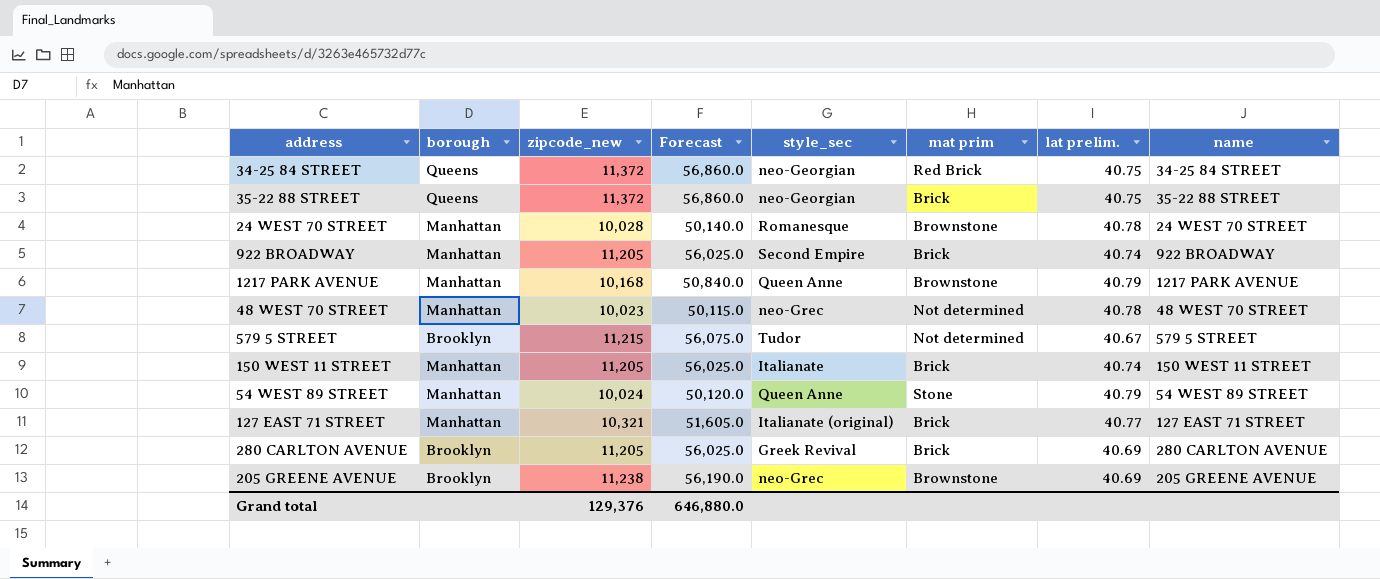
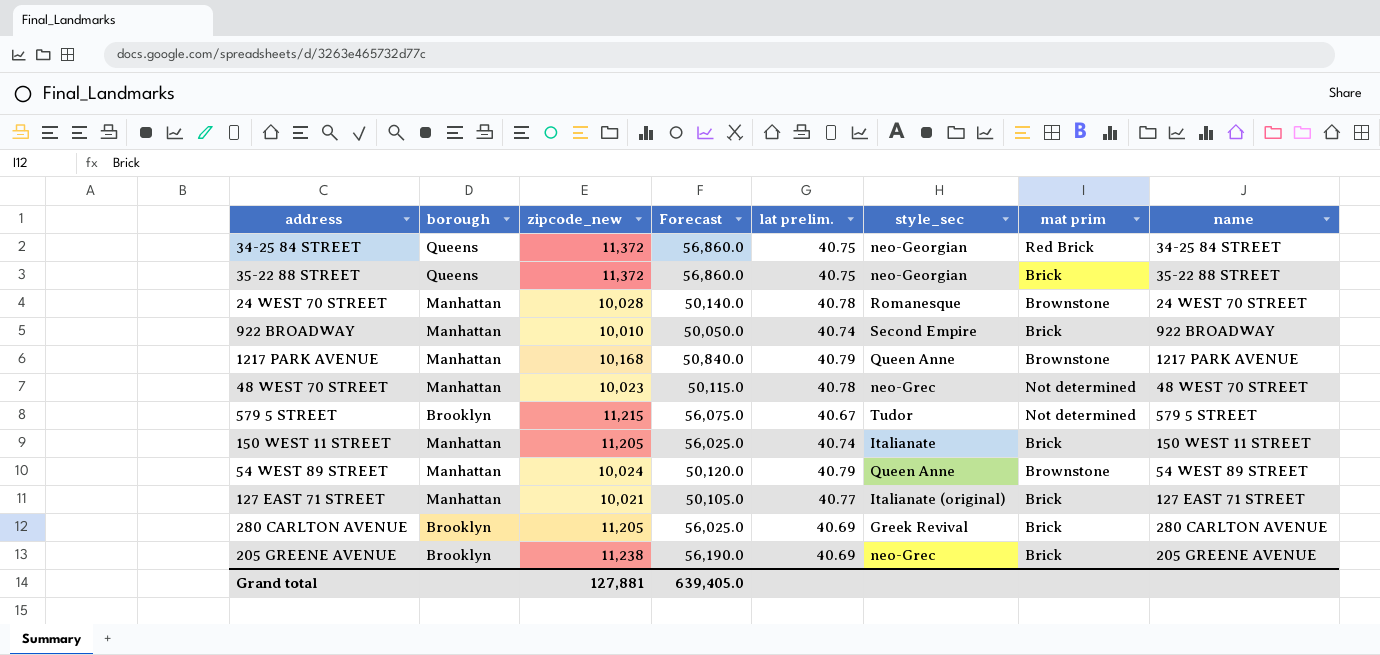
column lat prelim. | position: 7 -> 5
922 BROADWAY | zipcode_new: 11,205 -> 10,010
922 BROADWAY | Forecast: 56,025.0 -> 50,050.0
54 WEST 89 STREET | mat prim: Stone -> Brownstone
127 EAST 71 STREET | zipcode_new: 10,321 -> 10,021
127 EAST 71 STREET | Forecast: 51,605.0 -> 50,105.0
205 GREENE AVENUE | mat prim: Brownstone -> Brick
Grand total | zipcode_new: 129,376 -> 127,881
Grand total | Forecast: 646,880.0 -> 639,405.0

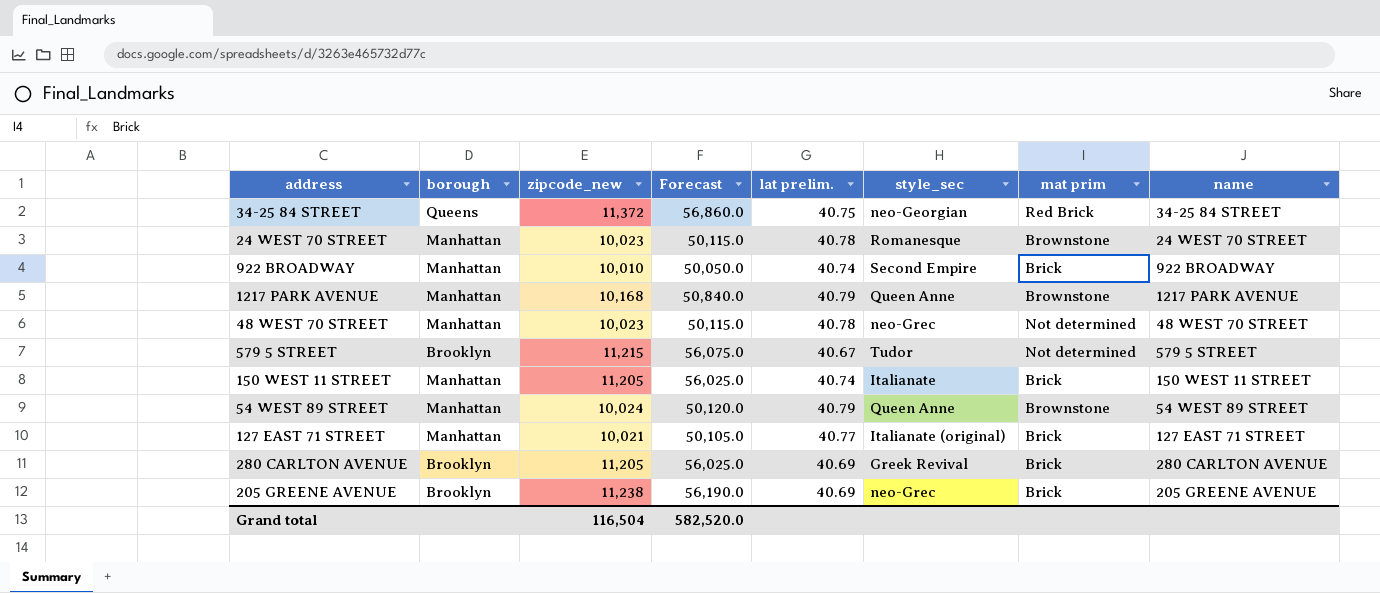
row 35-22 88 STREET: Queens | 11,372 | 56,860.0 | 40.75 | neo-Georgian | Brick | 35-22 88 STREET -> none
24 WEST 70 STREET | zipcode_new: 10,028 -> 10,023
24 WEST 70 STREET | Forecast: 50,140.0 -> 50,115.0
Grand total | zipcode_new: 127,881 -> 116,504
Grand total | Forecast: 639,405.0 -> 582,520.0

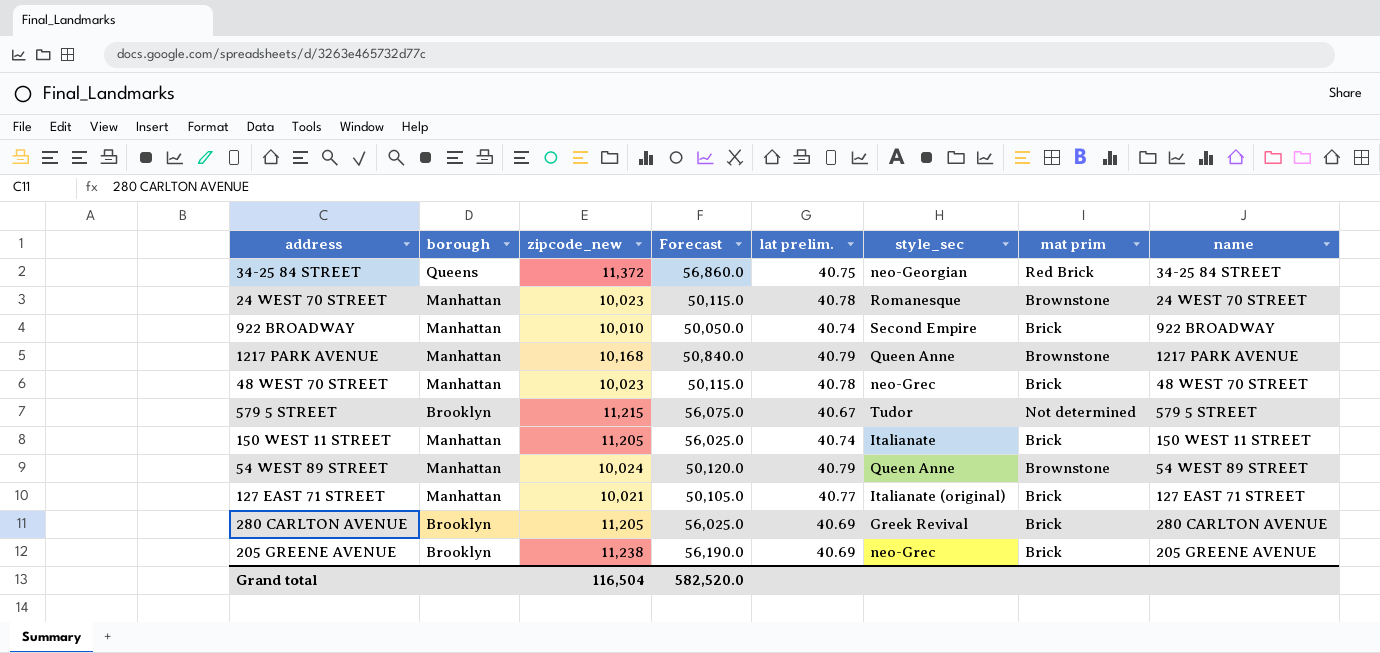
48 WEST 70 STREET | mat prim: Not determined -> Brick

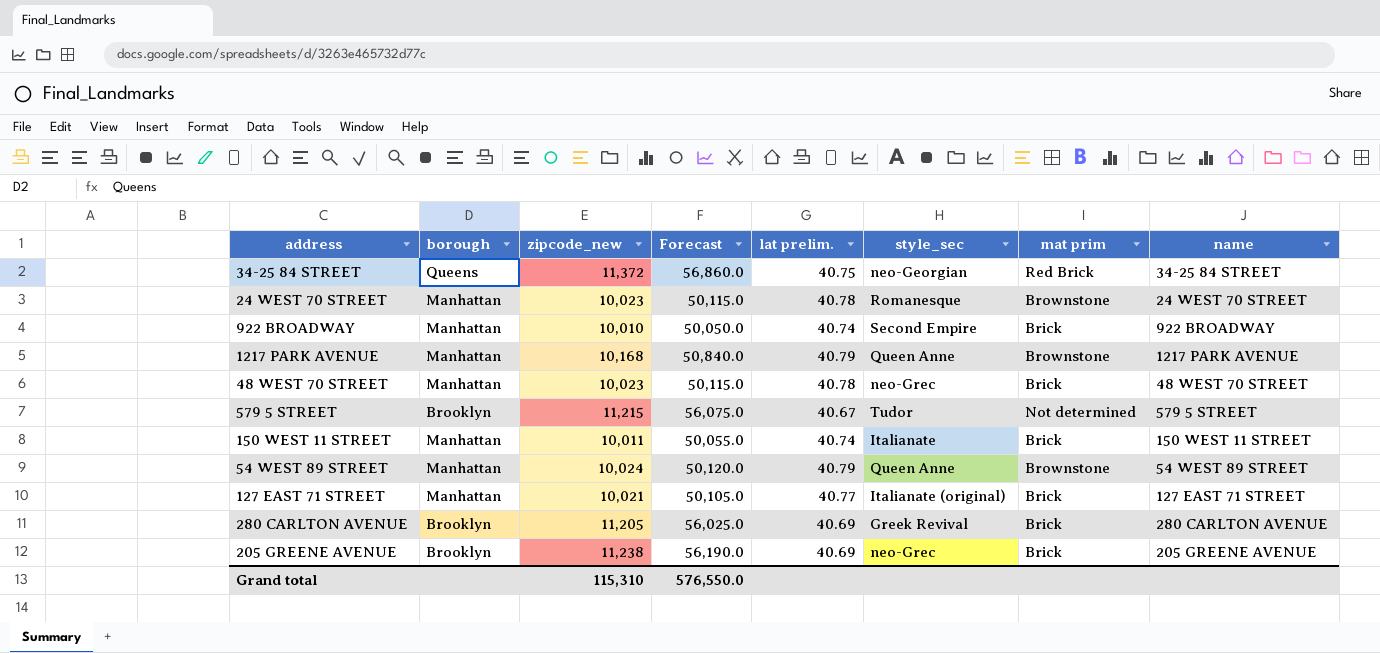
150 WEST 11 STREET | zipcode_new: 11,205 -> 10,011
150 WEST 11 STREET | Forecast: 56,025.0 -> 50,055.0
Grand total | zipcode_new: 116,504 -> 115,310
Grand total | Forecast: 582,520.0 -> 576,550.0

